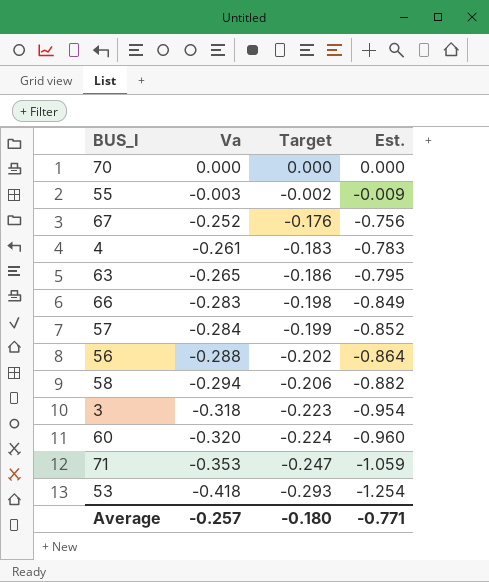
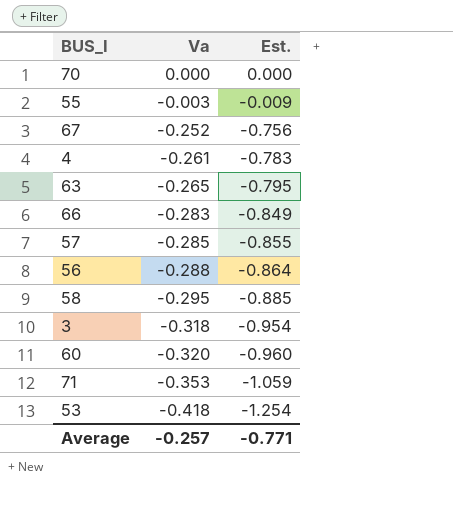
column Target | formula: [Va] * 0.7 -> none
57 | Va: -0.284 -> -0.285
57 | Est.: -0.852 -> -0.855
58 | Va: -0.294 -> -0.295
58 | Est.: -0.882 -> -0.885

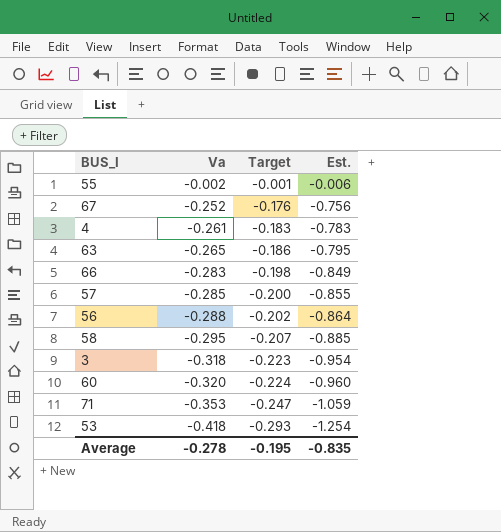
column Target | formula: none -> [Va] * 0.7
row 70: 0.000 | 0.000 -> none
55 | Va: -0.003 -> -0.002
55 | Est.: -0.009 -> -0.006
Average | Va: -0.257 -> -0.278
Average | Est.: -0.771 -> -0.835

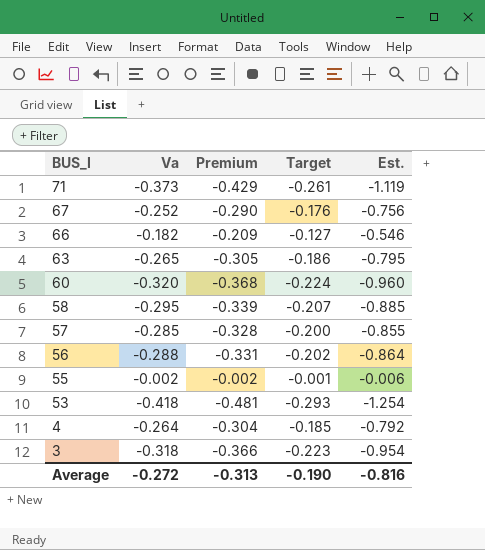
row order: Va descending -> BUS_I descending
column Premium | formula: none -> [Va] * 1.15
71 | Va: -0.353 -> -0.373
71 | Target: -0.247 -> -0.261
71 | Est.: -1.059 -> -1.119
66 | Va: -0.283 -> -0.182
66 | Target: -0.198 -> -0.127
66 | Est.: -0.849 -> -0.546
4 | Va: -0.261 -> -0.264
4 | Target: -0.183 -> -0.185
4 | Est.: -0.783 -> -0.792
Average | Va: -0.278 -> -0.272
Average | Target: -0.195 -> -0.190
Average | Est.: -0.835 -> -0.816

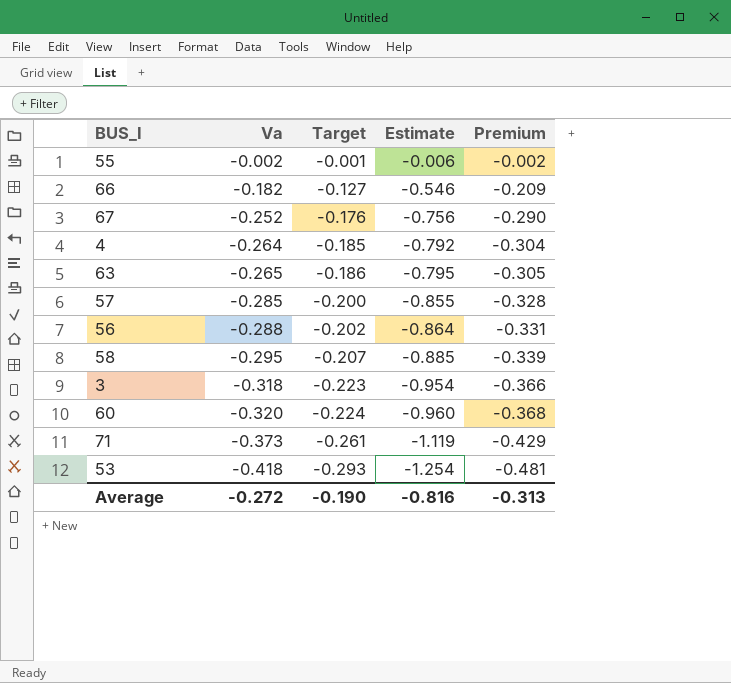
row order: BUS_I descending -> Va descending
column name: Est. -> Estimate
column Premium | position: 3 -> 5

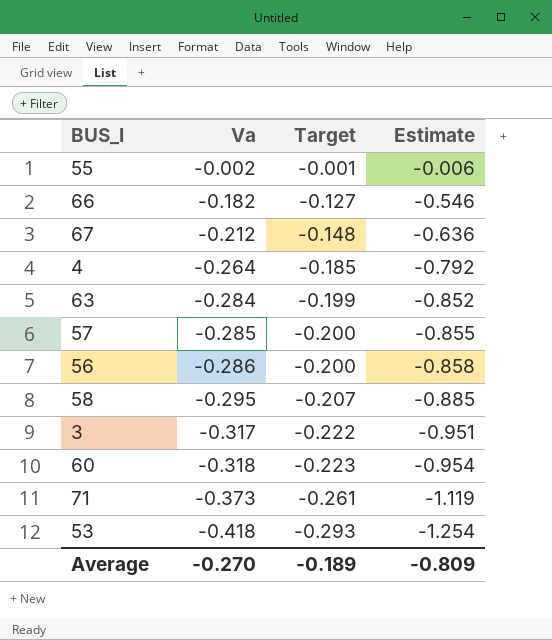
column Premium | formula: [Va] * 1.15 -> none
67 | Va: -0.252 -> -0.212
67 | Target: -0.176 -> -0.148
67 | Estimate: -0.756 -> -0.636
63 | Va: -0.265 -> -0.284
63 | Target: -0.186 -> -0.199
63 | Estimate: -0.795 -> -0.852
56 | Va: -0.288 -> -0.286
56 | Target: -0.202 -> -0.200
56 | Estimate: -0.864 -> -0.858
3 | Va: -0.318 -> -0.317
3 | Target: -0.223 -> -0.222
3 | Estimate: -0.954 -> -0.951
60 | Va: -0.320 -> -0.318
60 | Target: -0.224 -> -0.223
60 | Estimate: -0.960 -> -0.954
Average | Va: -0.272 -> -0.270
Average | Target: -0.190 -> -0.189
Average | Estimate: -0.816 -> -0.809

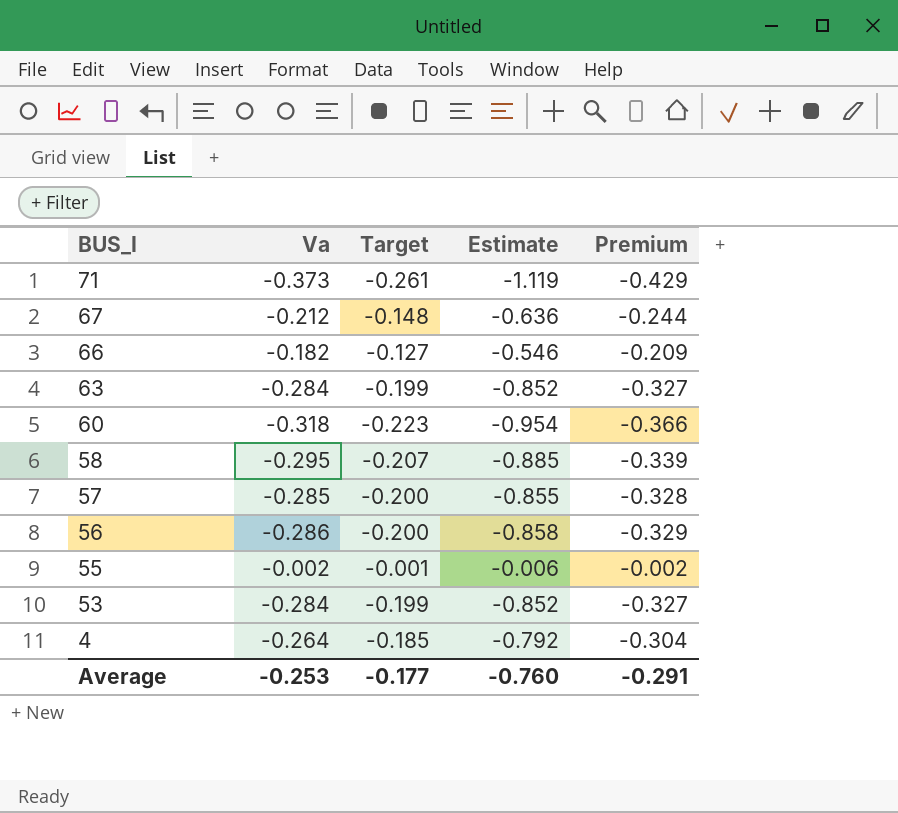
row order: Va descending -> BUS_I descending
column Premium | formula: none -> [Va] * 1.15
row 3: -0.317 | -0.222 | -0.951 -> none
53 | Va: -0.418 -> -0.284
53 | Target: -0.293 -> -0.199
53 | Estimate: -1.254 -> -0.852
Average | Va: -0.270 -> -0.253
Average | Target: -0.189 -> -0.177
Average | Estimate: -0.809 -> -0.760

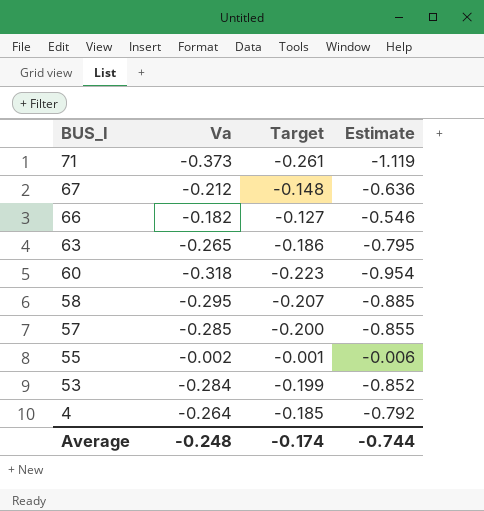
column Premium | formula: [Va] * 1.15 -> none
row 56: -0.286 | -0.200 | -0.858 | -0.329 -> none
63 | Va: -0.284 -> -0.265
63 | Target: -0.199 -> -0.186
63 | Estimate: -0.852 -> -0.795
Average | Va: -0.253 -> -0.248
Average | Target: -0.177 -> -0.174
Average | Estimate: -0.760 -> -0.744

